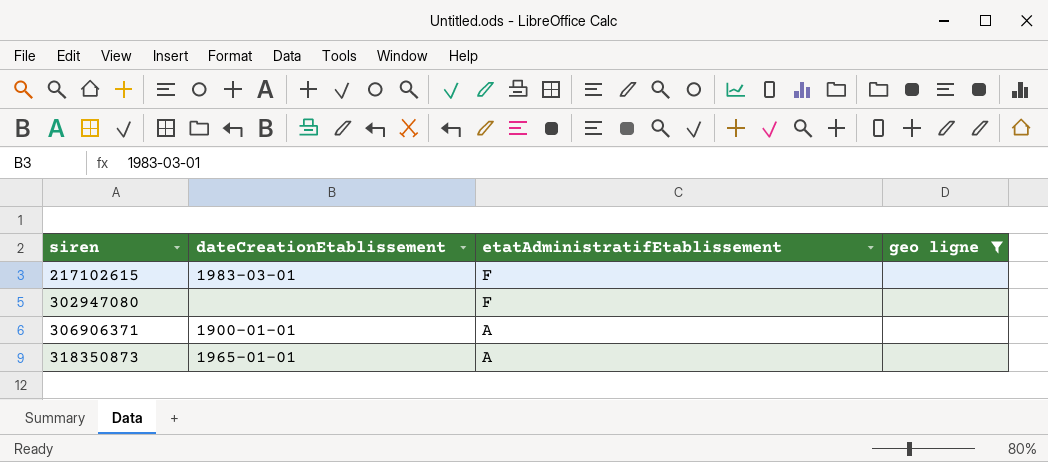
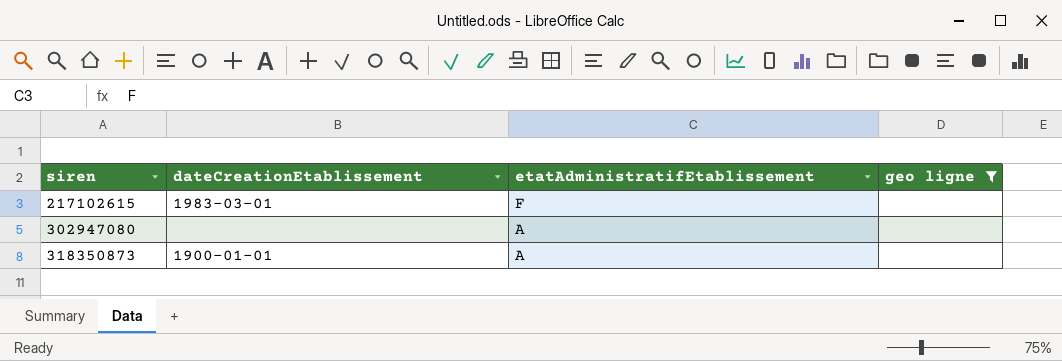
row 306906371: 1900-01-01 | A | none -> none
302947080 | etatAdministratifEtablissement: F -> A
318350873 | dateCreationEtablissement: 1965-01-01 -> 1900-01-01

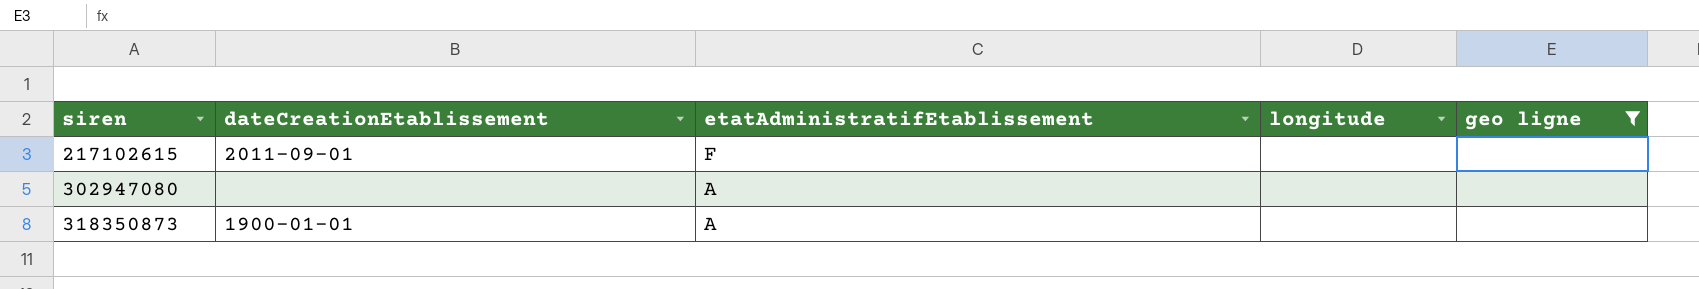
column longitude | position: none -> 4
217102615 | dateCreationEtablissement: 1983-03-01 -> 2011-09-01

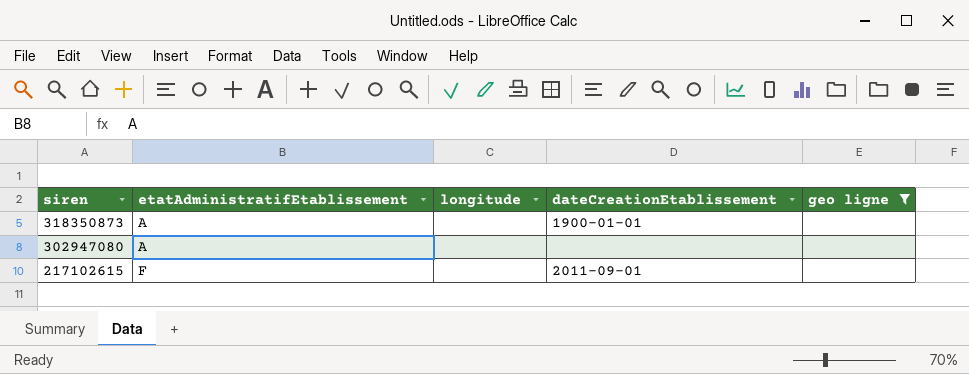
row order: siren ascending -> siren descending
column dateCreationEtablissement | position: 2 -> 4

